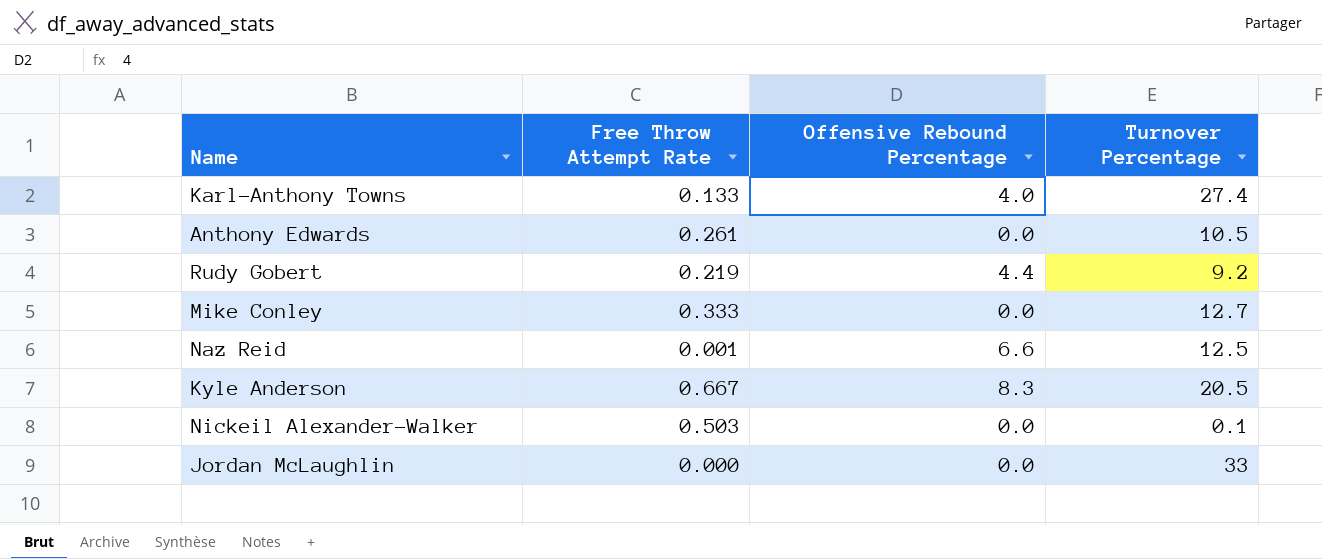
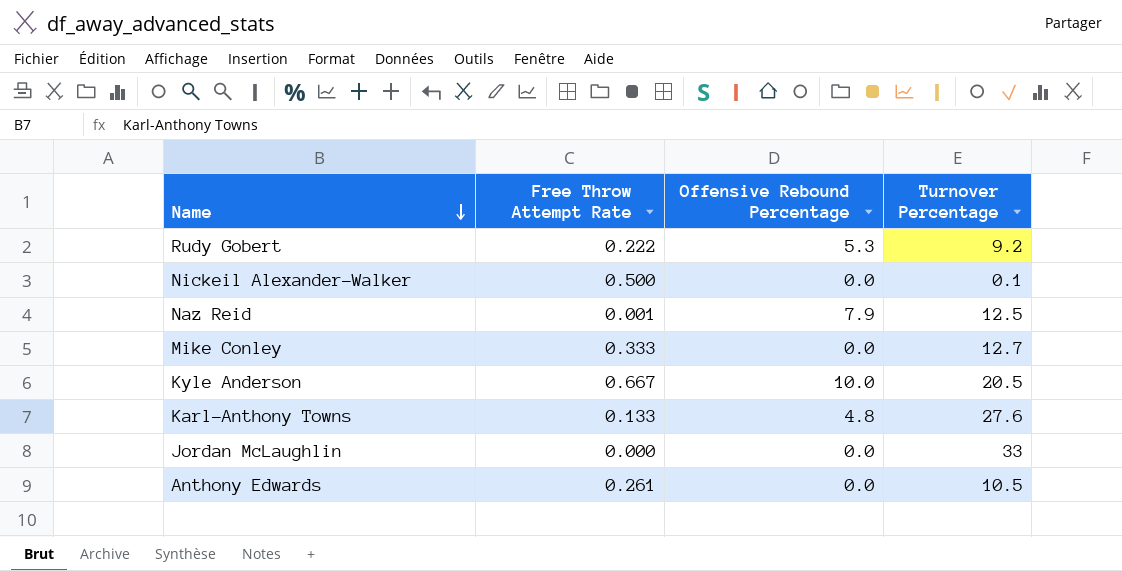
row order: none -> Name descending
Rudy Gobert | Free Throw Attempt Rate: 0.219 -> 0.222
Rudy Gobert | Offensive Rebound Percentage: 4.4 -> 5.3
Nickeil Alexander-Walker | Free Throw Attempt Rate: 0.503 -> 0.500
Naz Reid | Offensive Rebound Percentage: 6.6 -> 7.9
Kyle Anderson | Offensive Rebound Percentage: 8.3 -> 10.0
Karl-Anthony Towns | Offensive Rebound Percentage: 4.0 -> 4.8
Karl-Anthony Towns | Turnover Percentage: 27.4 -> 27.6

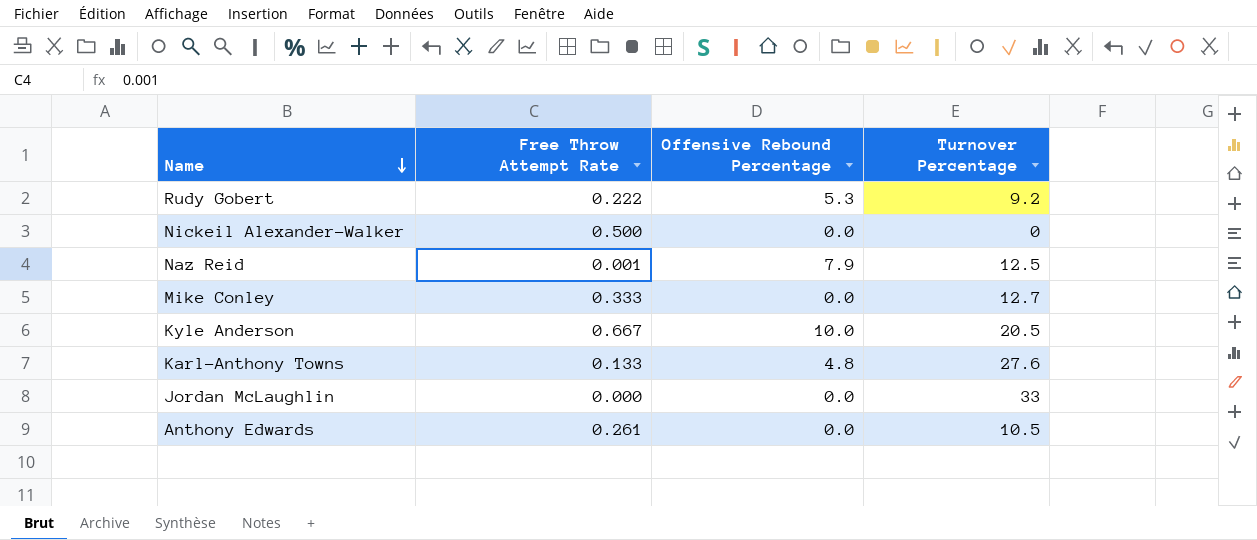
Nickeil Alexander-Walker | Turnover Percentage: 0.1 -> 0

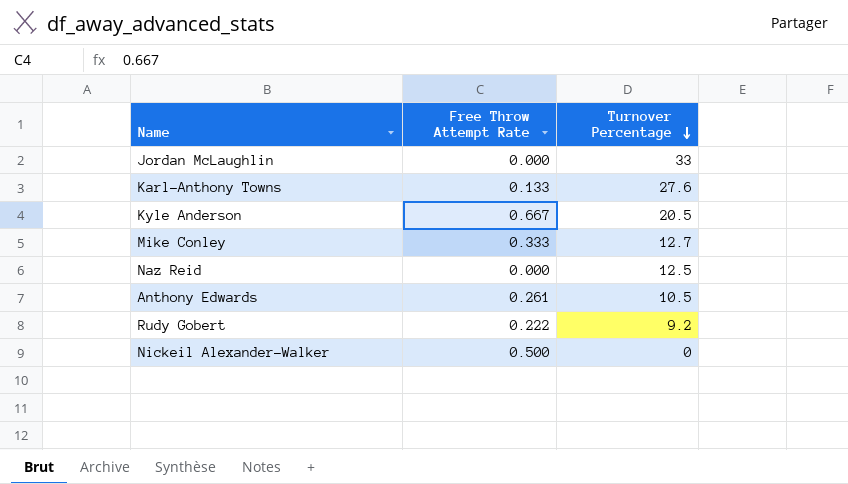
row order: Name descending -> Turnover Percentage descending
column Offensive Rebound Percentage | position: 3 -> none
Naz Reid | Free Throw Attempt Rate: 0.001 -> 0.000

